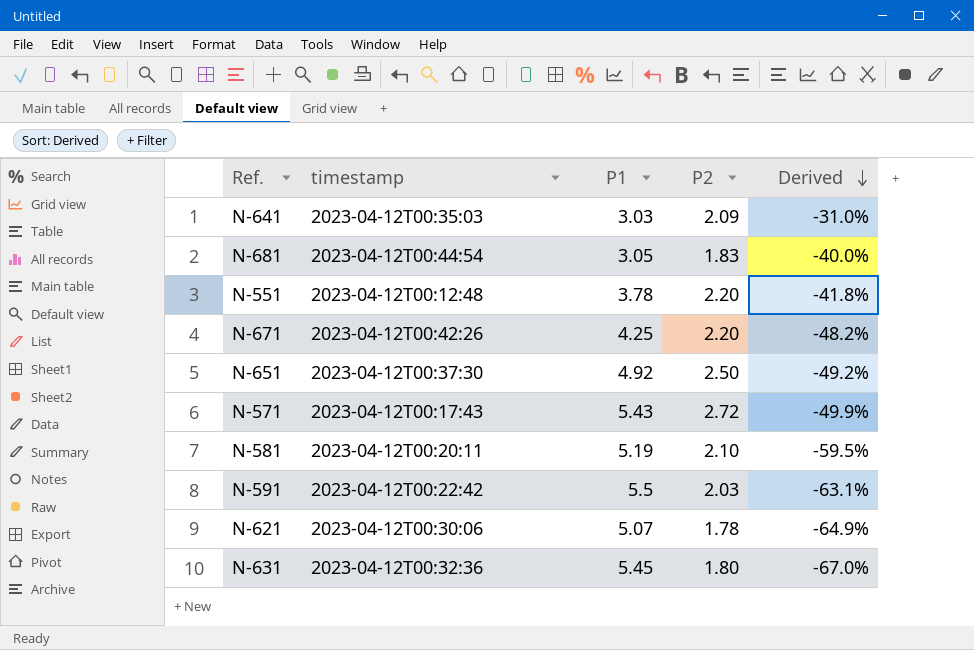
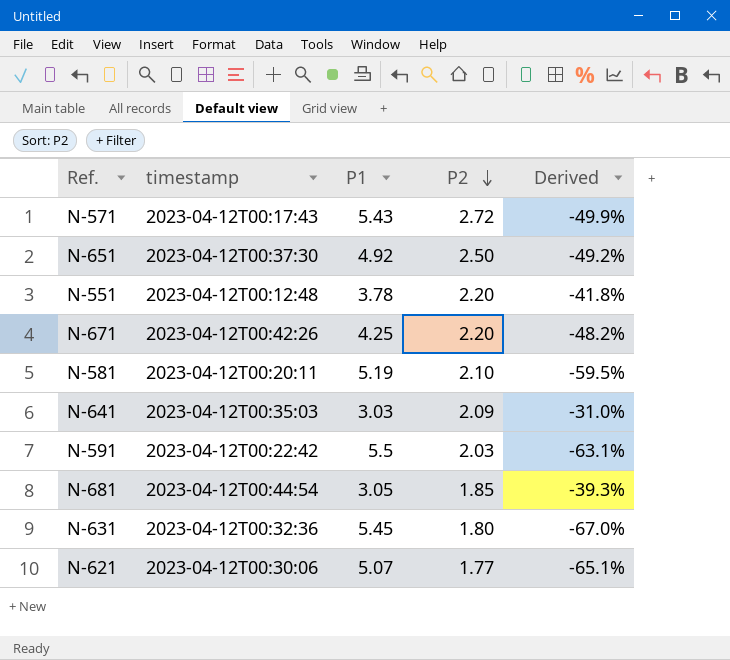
row order: Derived descending -> P2 descending
N-681 | P2: 1.83 -> 1.85
N-681 | Derived: -40.0% -> -39.3%
N-621 | P2: 1.78 -> 1.77
N-621 | Derived: -64.9% -> -65.1%

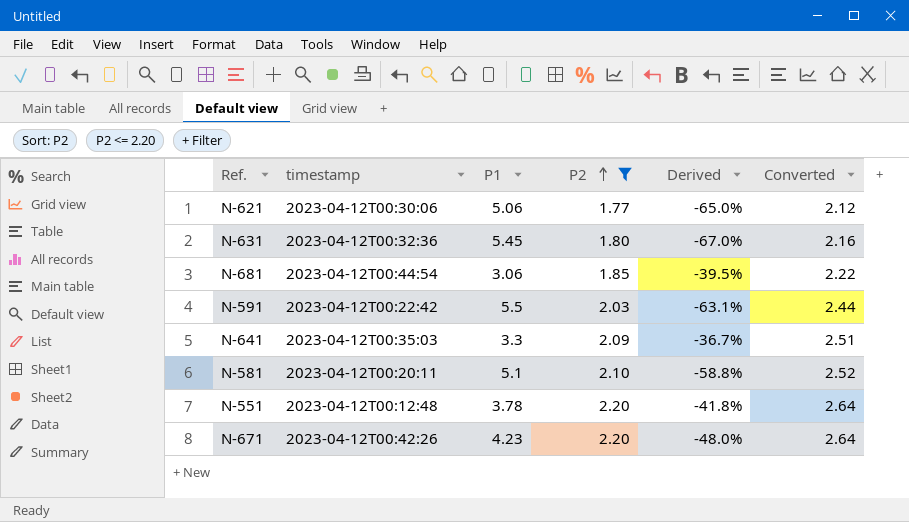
filter: none -> P2 <= 2.20
row order: P2 descending -> P2 ascending
column Converted | formula: none -> [P2] * 1.2
N-621 | P1: 5.07 -> 5.06
N-621 | Derived: -65.1% -> -65.0%
N-681 | P1: 3.05 -> 3.06
N-681 | Derived: -39.3% -> -39.5%
N-641 | P1: 3.03 -> 3.3
N-641 | Derived: -31.0% -> -36.7%
N-581 | P1: 5.19 -> 5.1
N-581 | Derived: -59.5% -> -58.8%
N-671 | P1: 4.25 -> 4.23
N-671 | Derived: -48.2% -> -48.0%

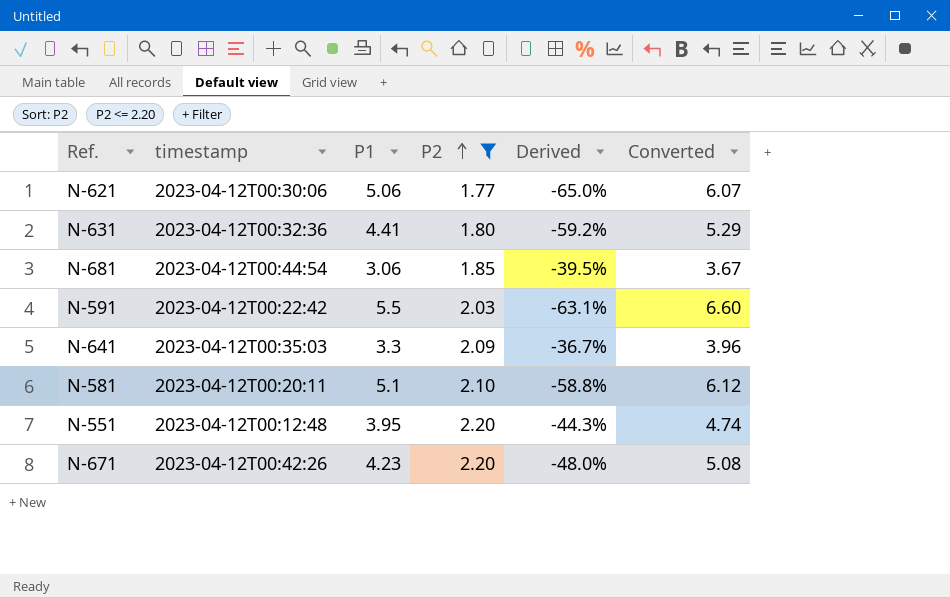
column Converted | formula: [P2] * 1.2 -> [P1] * 1.2
N-631 | P1: 5.45 -> 4.41
N-631 | Derived: -67.0% -> -59.2%
N-551 | P1: 3.78 -> 3.95
N-551 | Derived: -41.8% -> -44.3%

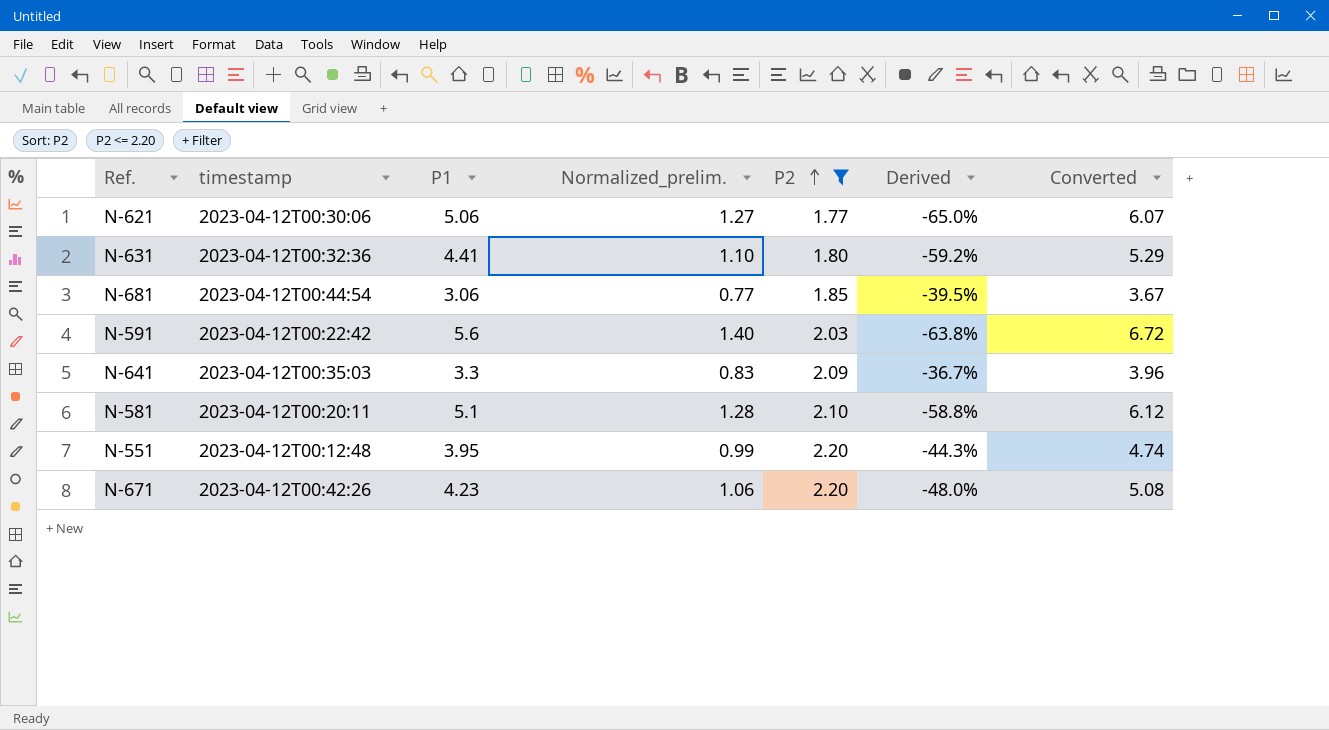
column Normalized_prelim. | formula: none -> [P1] * 0.25
N-591 | P1: 5.5 -> 5.6
N-591 | Derived: -63.1% -> -63.8%
N-591 | Converted: 6.60 -> 6.72

